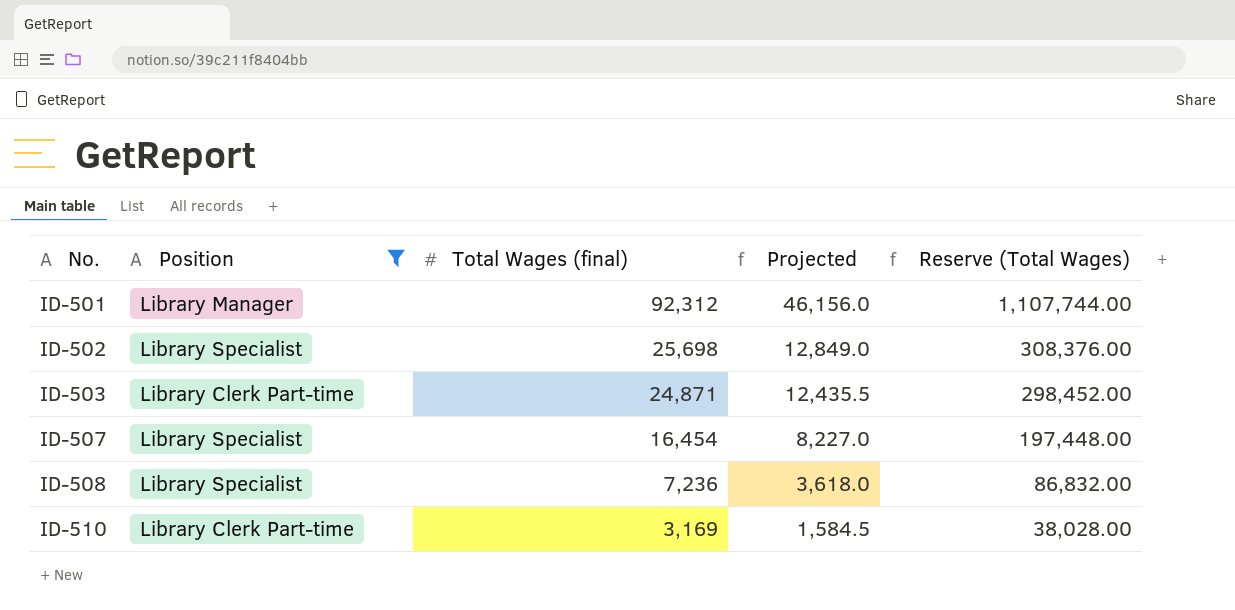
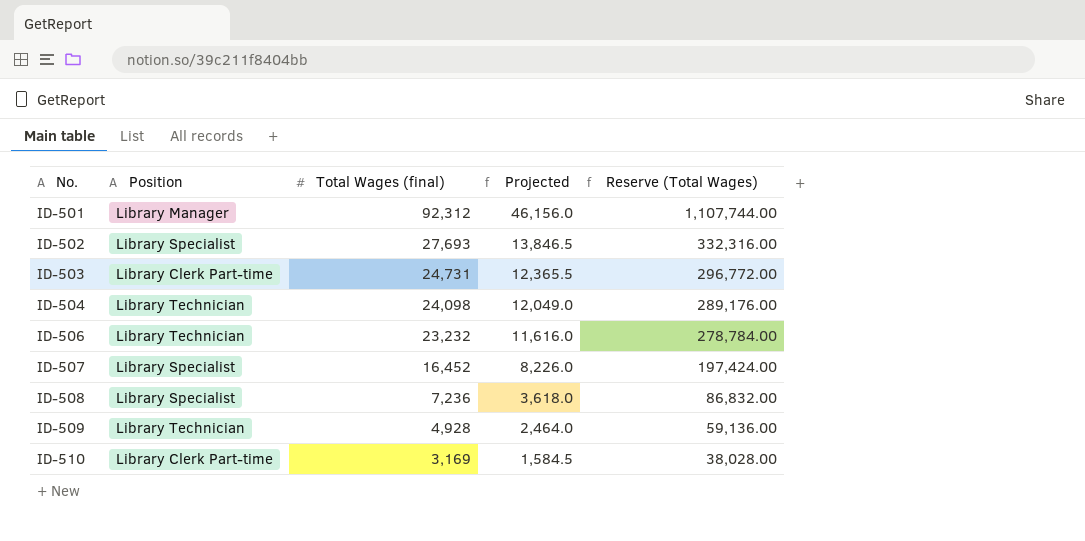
filter: Position != Library Technician -> none
ID-502 | Total Wages (final): 25,698 -> 27,693
ID-502 | Projected: 12,849.0 -> 13,846.5
ID-502 | Reserve (Total Wages): 308,376.00 -> 332,316.00
ID-503 | Total Wages (final): 24,871 -> 24,731
ID-503 | Projected: 12,435.5 -> 12,365.5
ID-503 | Reserve (Total Wages): 298,452.00 -> 296,772.00
ID-507 | Total Wages (final): 16,454 -> 16,452
ID-507 | Projected: 8,227.0 -> 8,226.0
ID-507 | Reserve (Total Wages): 197,448.00 -> 197,424.00

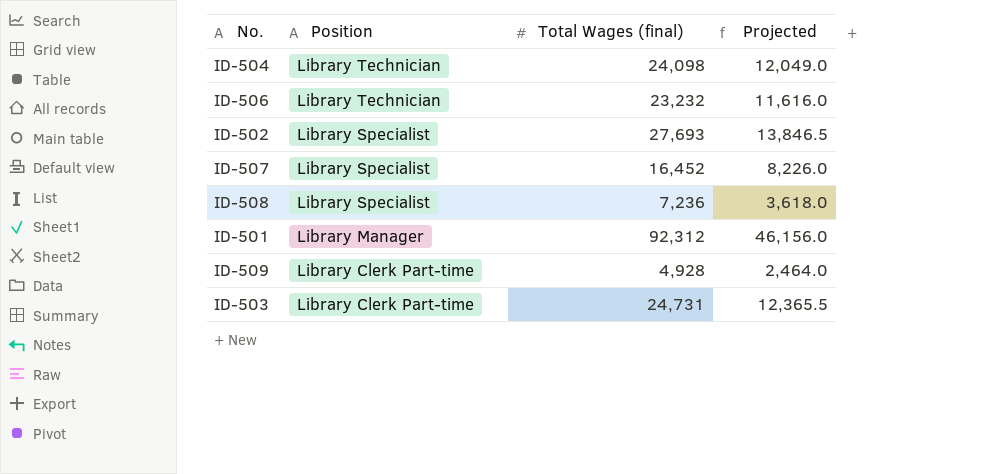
row order: No. ascending -> Position descending
column Reserve (Total Wages) | formula: [Total Wages (final)] * 12 -> none
row ID-510: Library Clerk Part-time | 3,169 | 1,584.5 | 38,028.00 -> none
ID-509 | Position: Library Technician -> Library Clerk Part-time

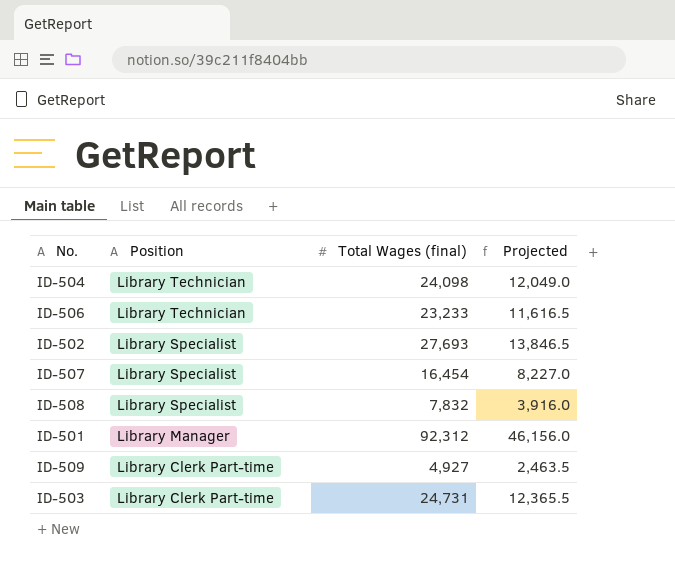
ID-506 | Total Wages (final): 23,232 -> 23,233
ID-506 | Projected: 11,616.0 -> 11,616.5
ID-507 | Total Wages (final): 16,452 -> 16,454
ID-507 | Projected: 8,226.0 -> 8,227.0
ID-508 | Total Wages (final): 7,236 -> 7,832
ID-508 | Projected: 3,618.0 -> 3,916.0
ID-509 | Total Wages (final): 4,928 -> 4,927
ID-509 | Projected: 2,464.0 -> 2,463.5

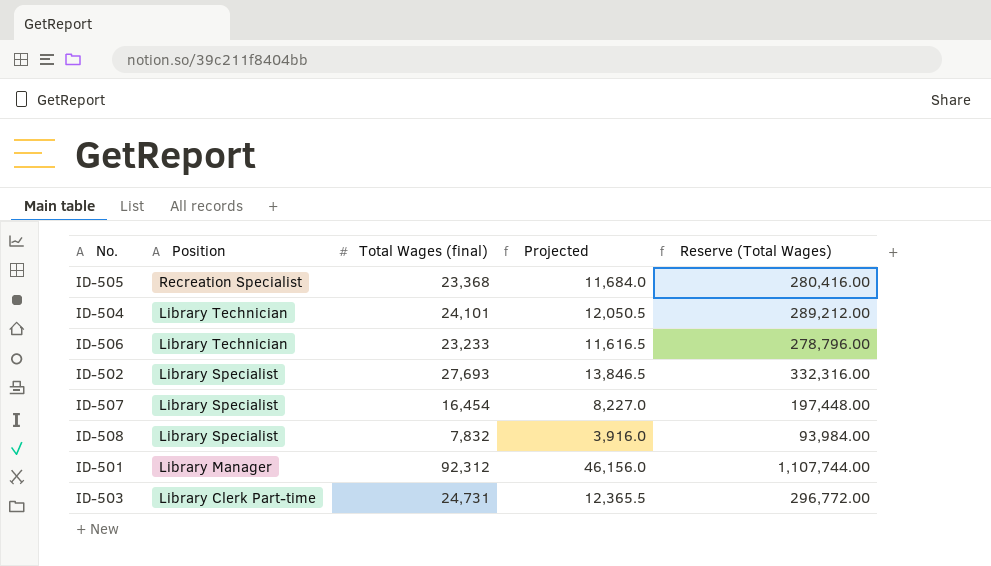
column Reserve (Total Wages) | formula: none -> [Total Wages (final)] * 12
row ID-509: Library Clerk Part-time | 4,927 | 2,463.5 -> none
row ID-505: none -> Recreation Specialist | 23,368 | 11,684.0 | 280,416.00
ID-504 | Total Wages (final): 24,098 -> 24,101
ID-504 | Projected: 12,049.0 -> 12,050.5

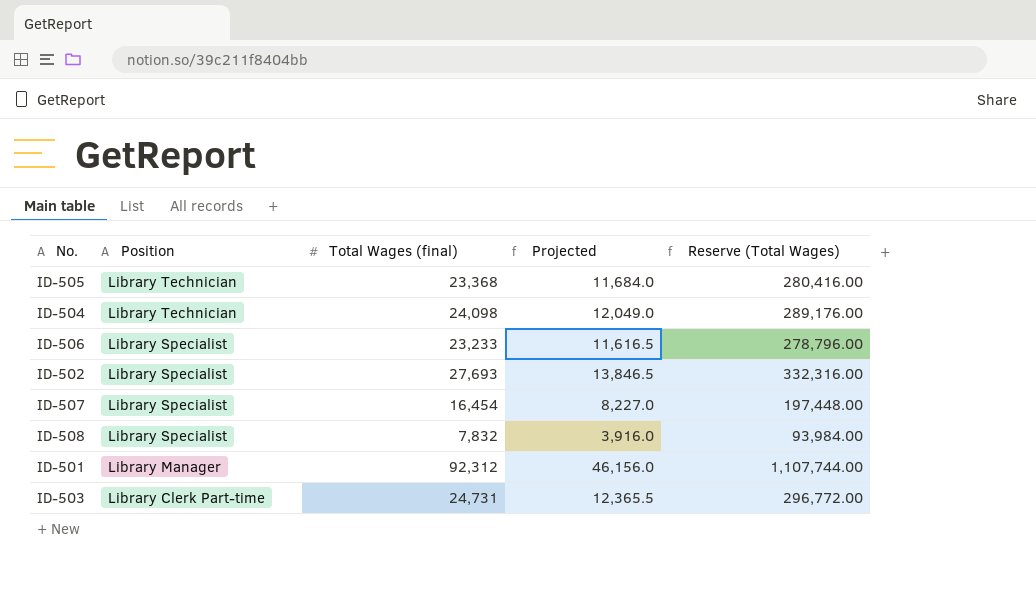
ID-505 | Position: Recreation Specialist -> Library Technician
ID-504 | Total Wages (final): 24,101 -> 24,098
ID-504 | Projected: 12,050.5 -> 12,049.0
ID-504 | Reserve (Total Wages): 289,212.00 -> 289,176.00
ID-506 | Position: Library Technician -> Library Specialist

